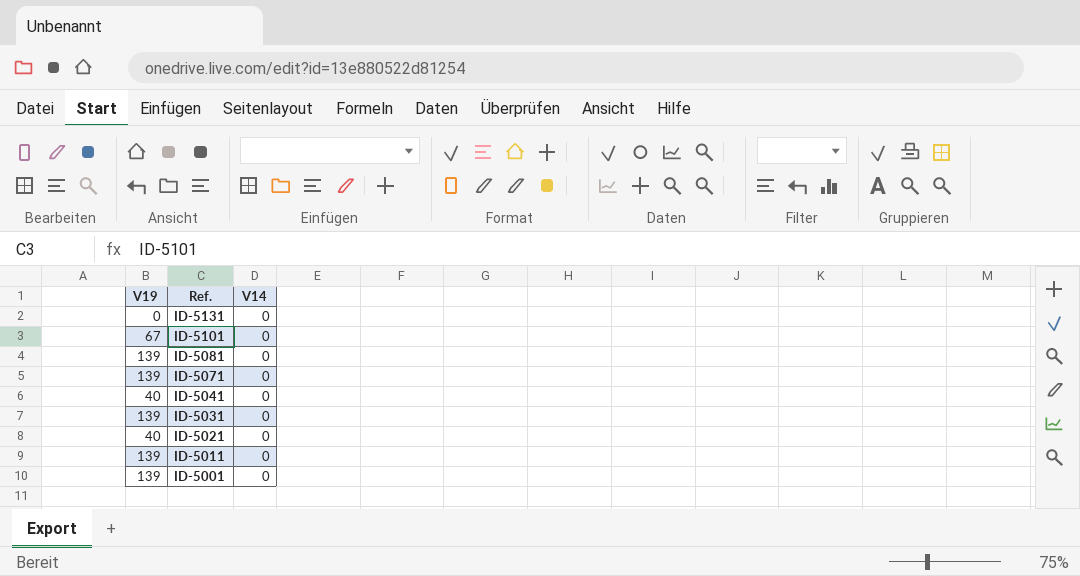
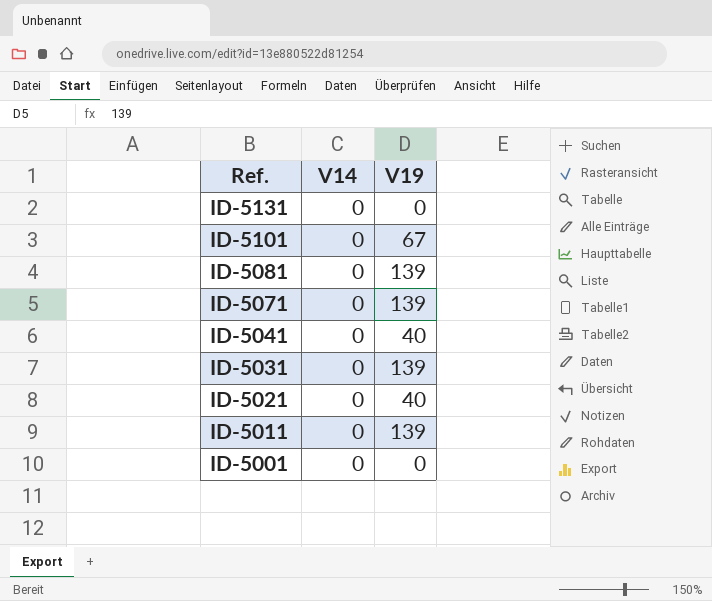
column V19 | position: 1 -> 3
ID-5001 | V19: 139 -> 0

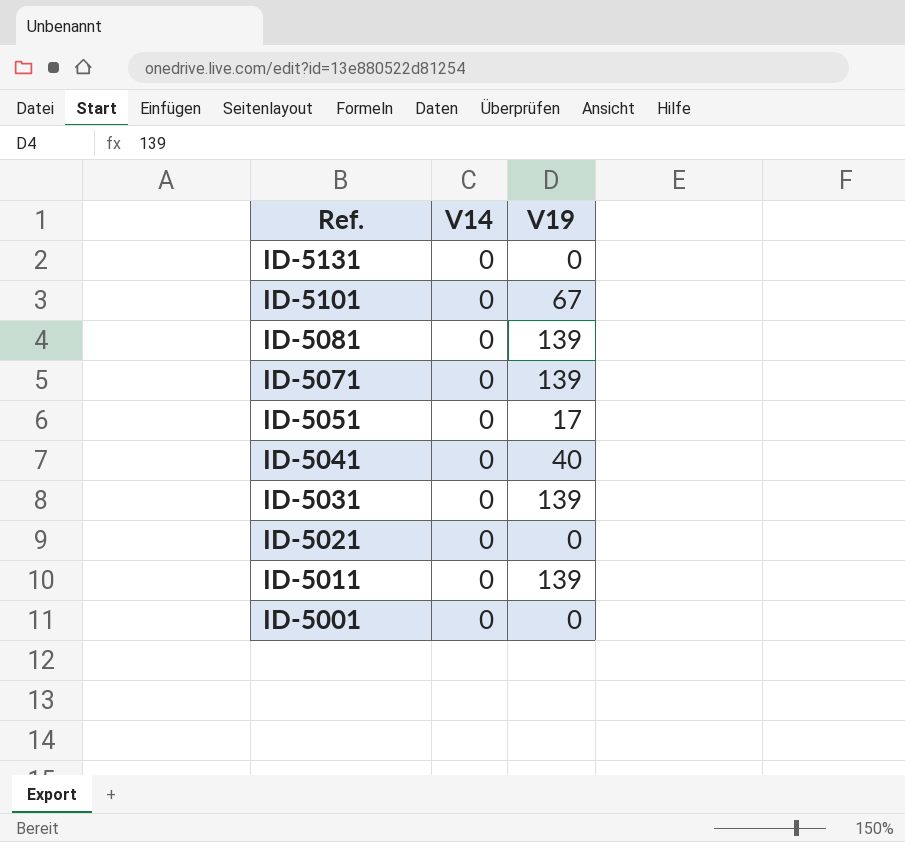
row ID-5051: none -> 0 | 17
ID-5021 | V19: 40 -> 0

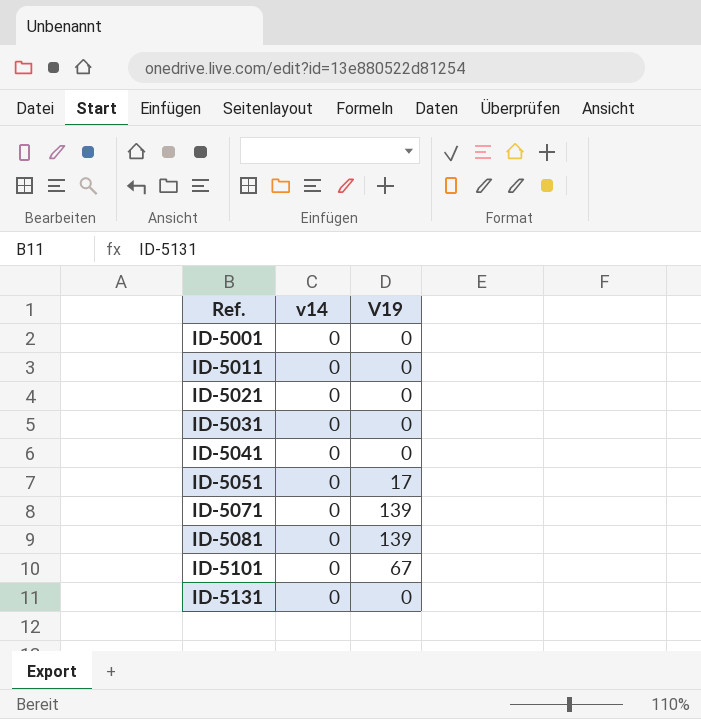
row order: Ref. descending -> Ref. ascending
column name: V14 -> v14
ID-5011 | V19: 139 -> 0
ID-5031 | V19: 139 -> 0
ID-5041 | V19: 40 -> 0

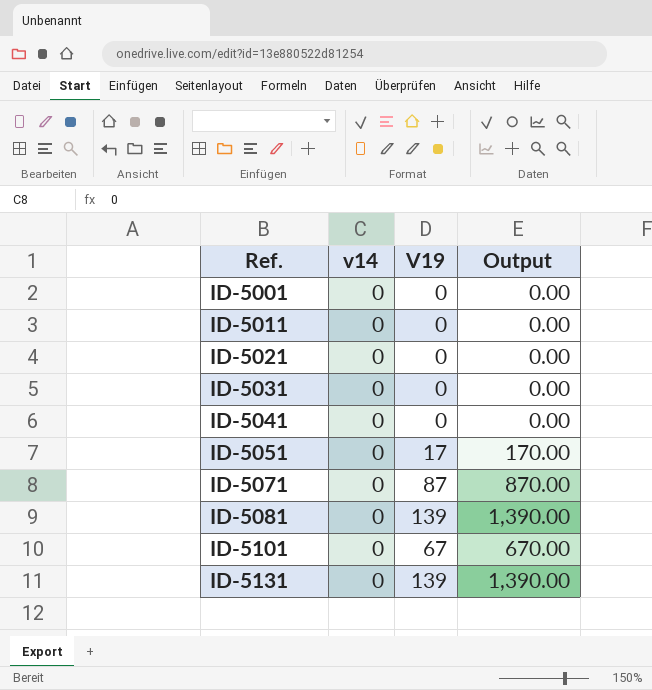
column Output | formula: none -> [V19] * 10
ID-5071 | V19: 139 -> 87
ID-5131 | V19: 0 -> 139

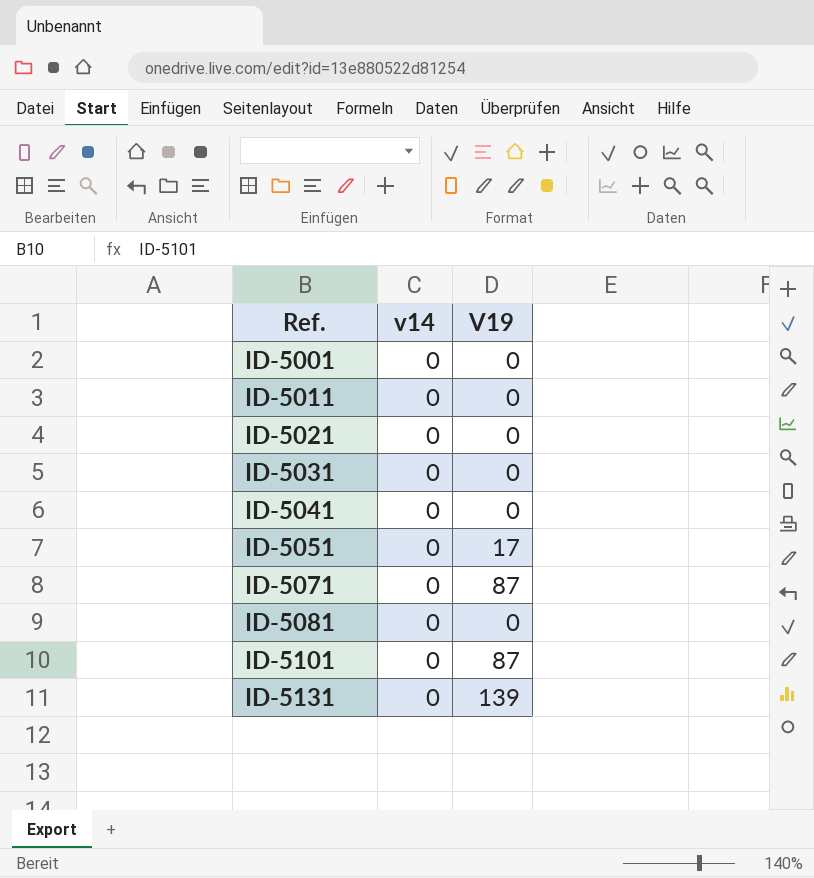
column Output | formula: [V19] * 10 -> none
ID-5081 | V19: 139 -> 0
ID-5101 | V19: 67 -> 87

